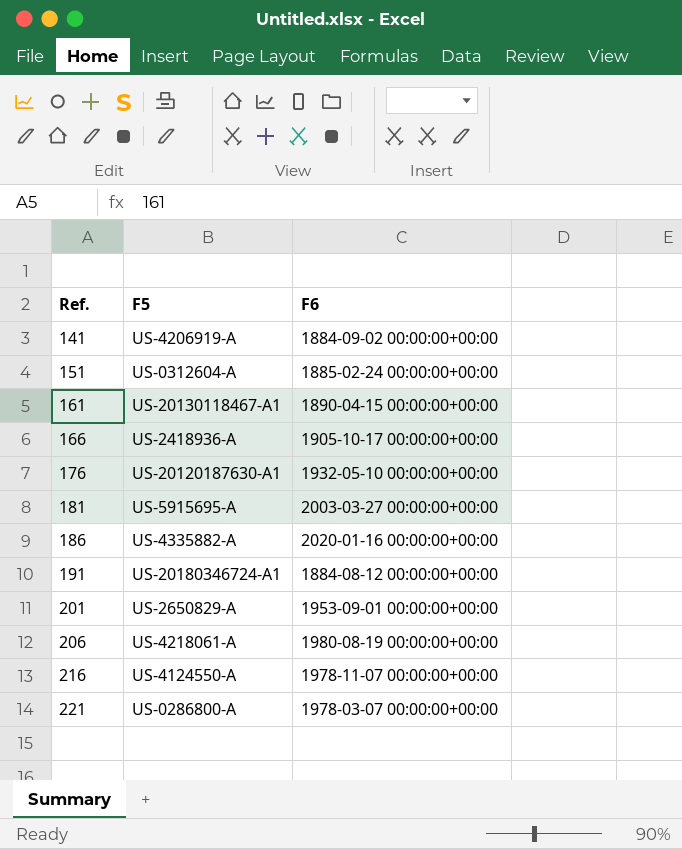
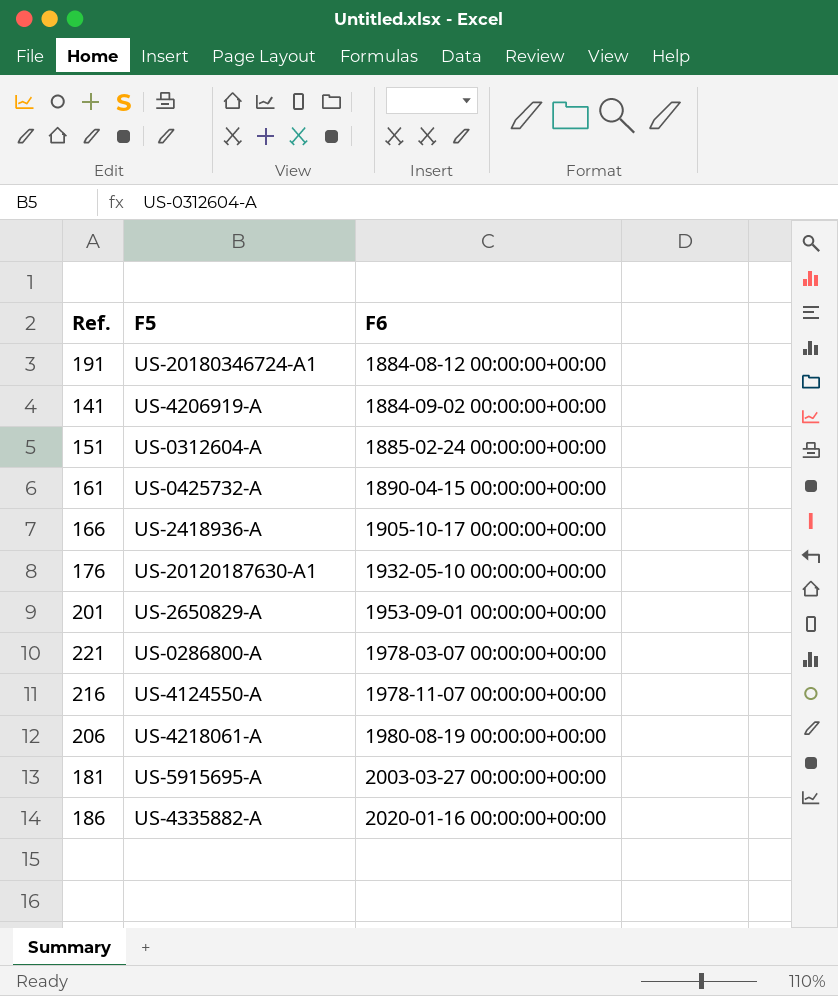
row order: Ref. ascending -> F6 ascending
161 | F5: US-20130118467-A1 -> US-0425732-A

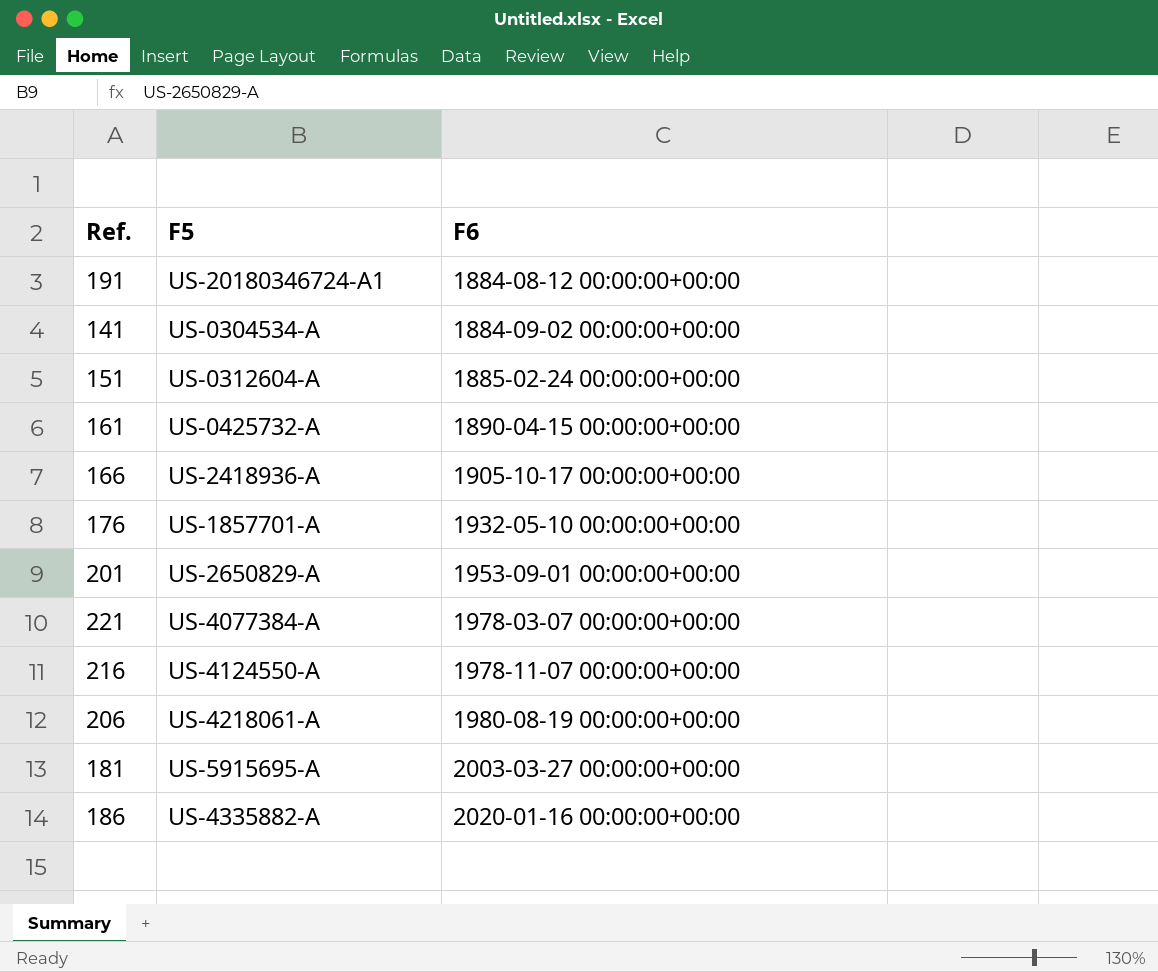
141 | F5: US-4206919-A -> US-0304534-A
176 | F5: US-20120187630-A1 -> US-1857701-A
221 | F5: US-0286800-A -> US-4077384-A

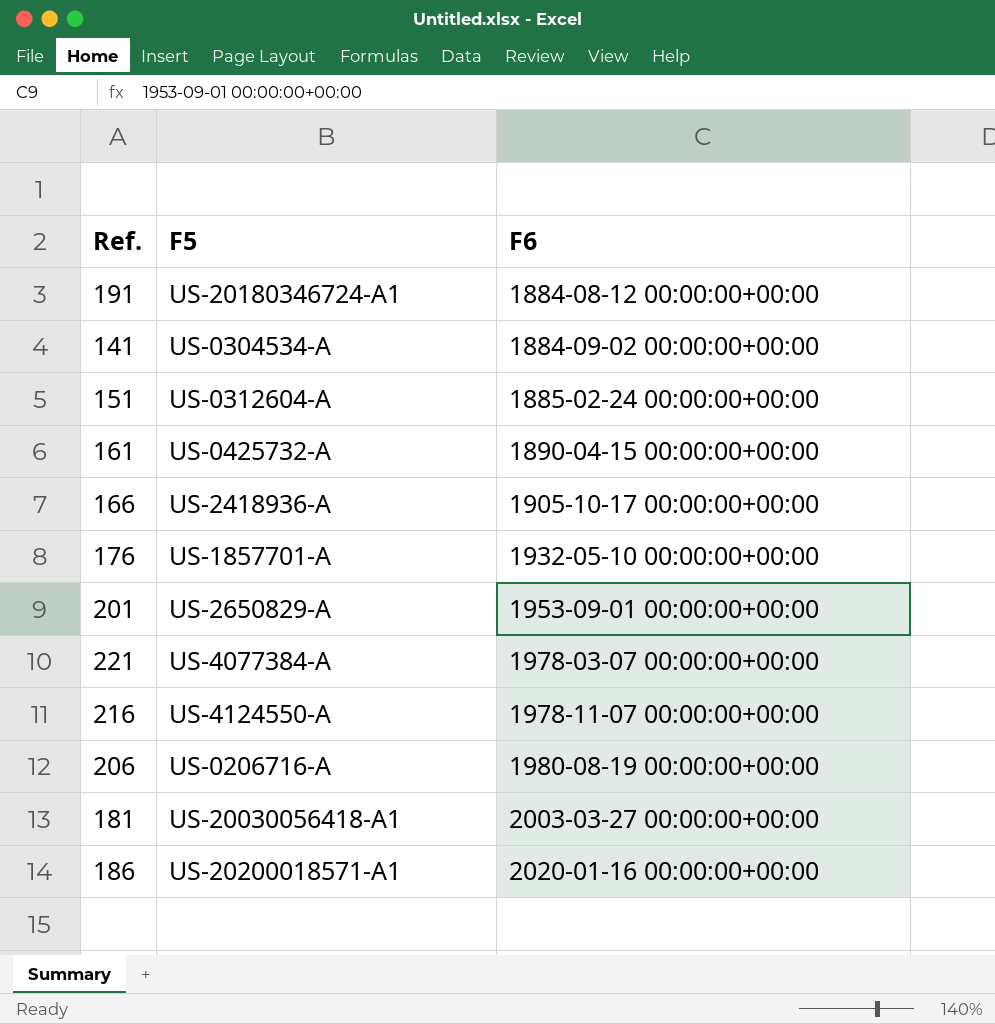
206 | F5: US-4218061-A -> US-0206716-A
181 | F5: US-5915695-A -> US-20030056418-A1
186 | F5: US-4335882-A -> US-20200018571-A1

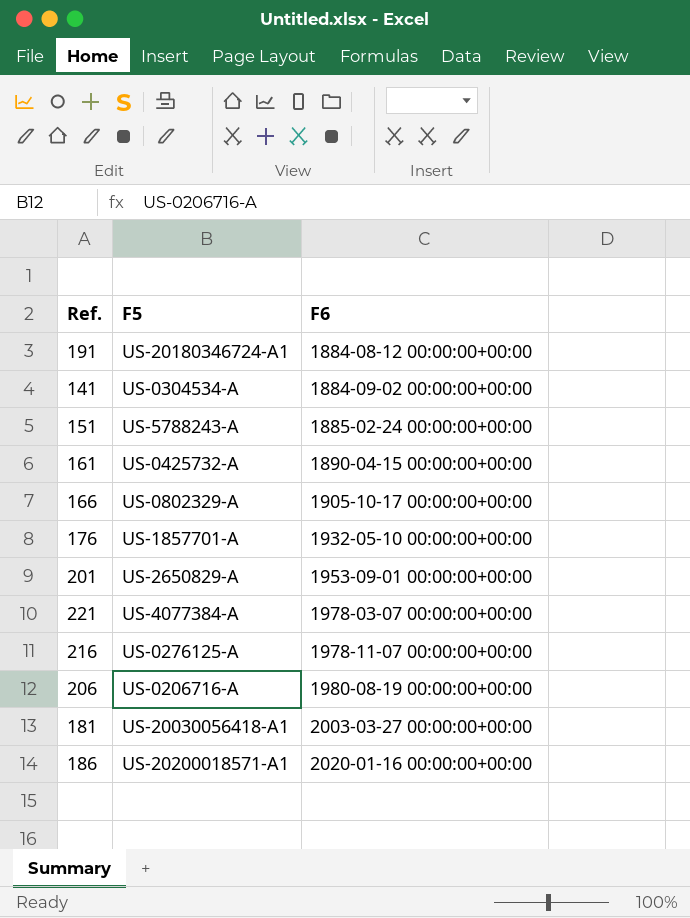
151 | F5: US-0312604-A -> US-5788243-A
166 | F5: US-2418936-A -> US-0802329-A
216 | F5: US-4124550-A -> US-0276125-A

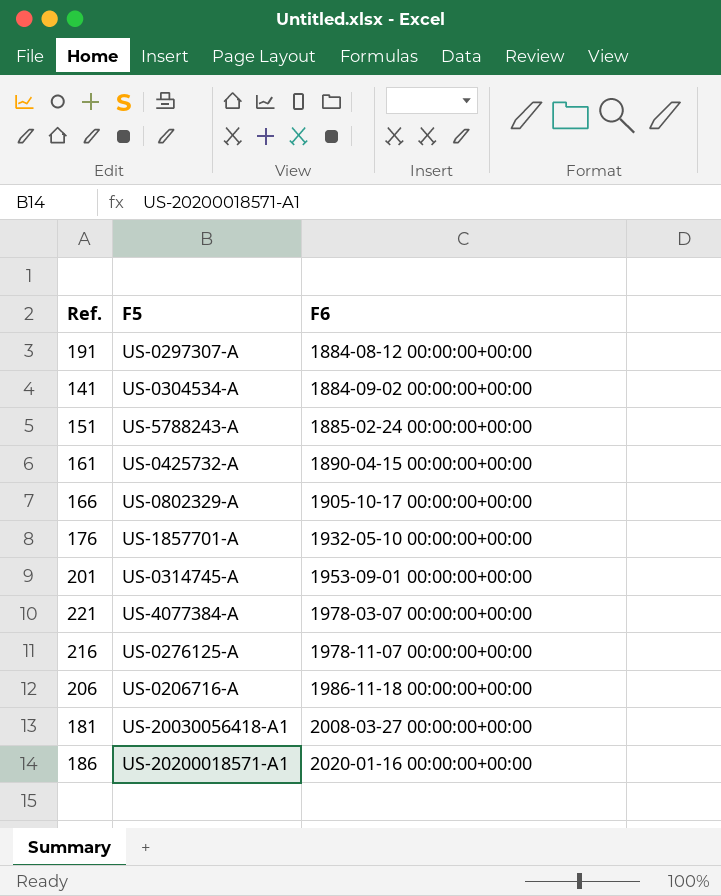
191 | F5: US-20180346724-A1 -> US-0297307-A
201 | F5: US-2650829-A -> US-0314745-A
206 | F6: 1980-08-19 00:00:00+00:00 -> 1986-11-18 00:00:00+00:00
181 | F6: 2003-03-27 00:00:00+00:00 -> 2008-03-27 00:00:00+00:00

